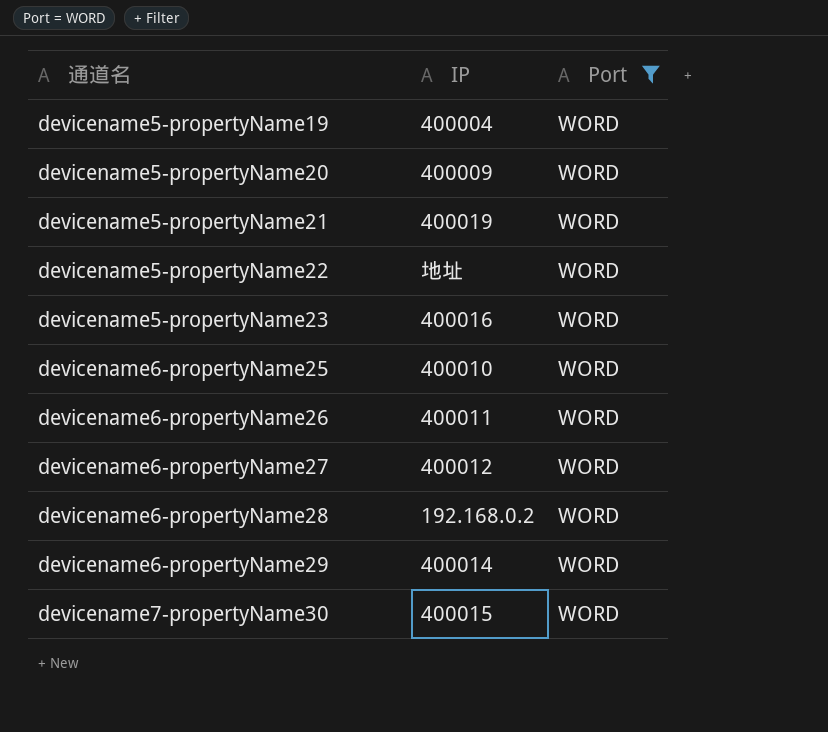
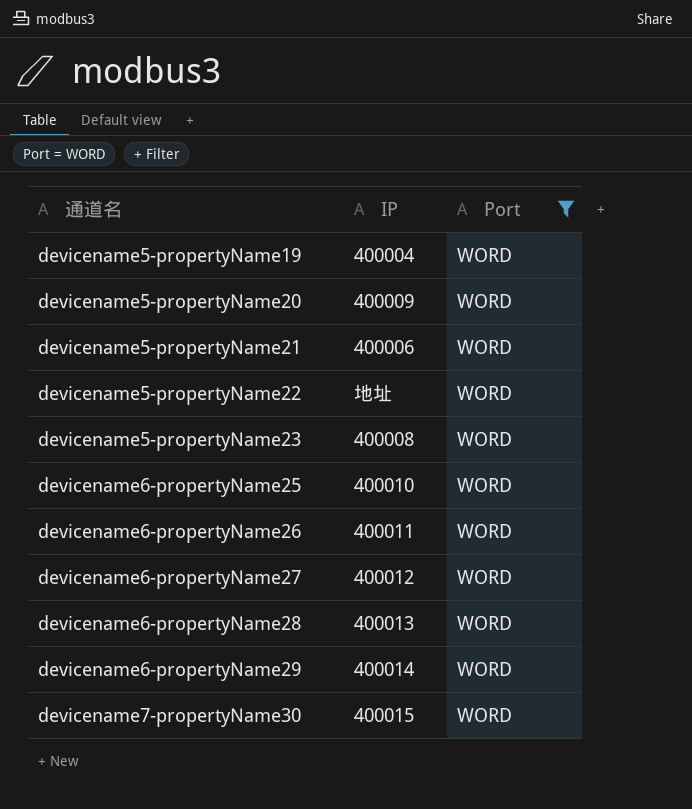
devicename5-propertyName21 | IP: 400019 -> 400006
devicename5-propertyName23 | IP: 400016 -> 400008
devicename6-propertyName28 | IP: 192.168.0.2 -> 400013

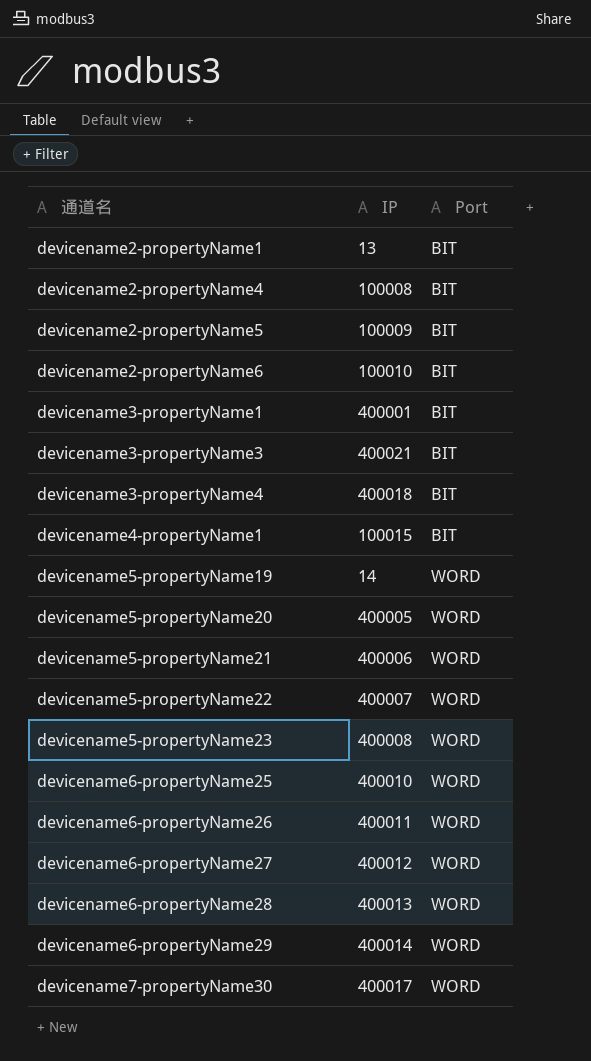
filter: Port = WORD -> none
devicename5-propertyName19 | IP: 400004 -> 14
devicename5-propertyName20 | IP: 400009 -> 400005
devicename5-propertyName22 | IP: 地址 -> 400007
devicename7-propertyName30 | IP: 400015 -> 400017

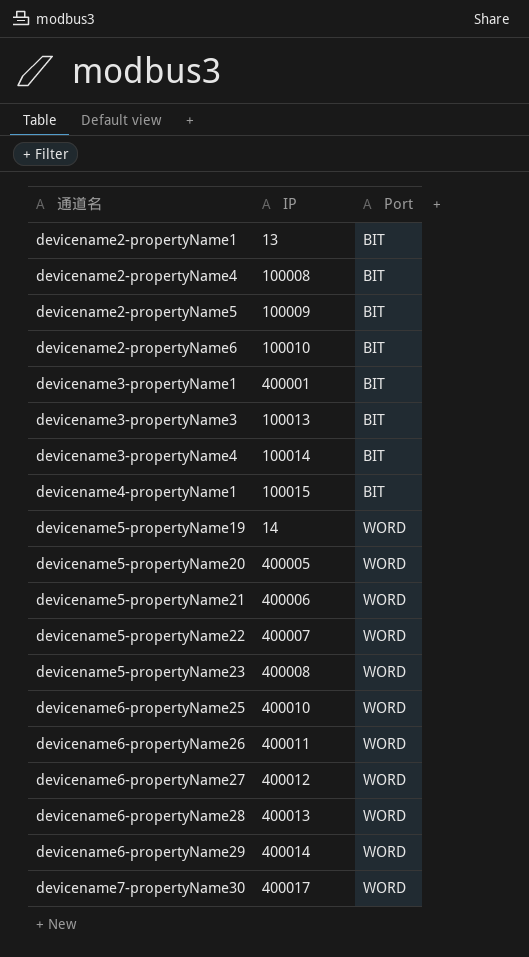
devicename3-propertyName3 | IP: 400021 -> 100013
devicename3-propertyName4 | IP: 400018 -> 100014

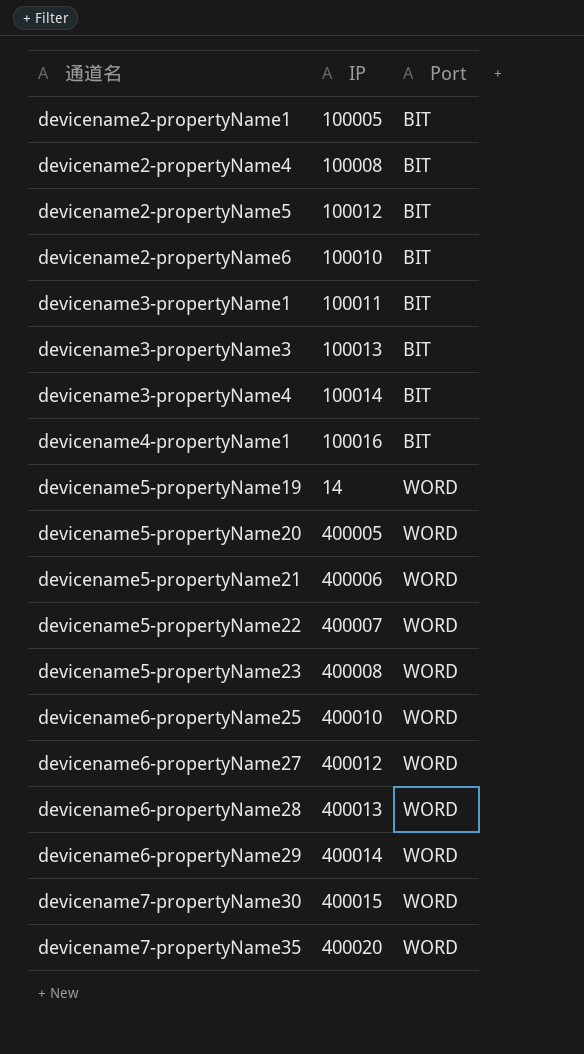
row devicename6-propertyName26: 400011 | WORD -> none
devicename2-propertyName1 | IP: 13 -> 100005
devicename2-propertyName5 | IP: 100009 -> 100012
devicename3-propertyName1 | IP: 400001 -> 100011
devicename4-propertyName1 | IP: 100015 -> 100016
devicename7-propertyName30 | IP: 400017 -> 400015
row devicename7-propertyName35: none -> 400020 | WORD

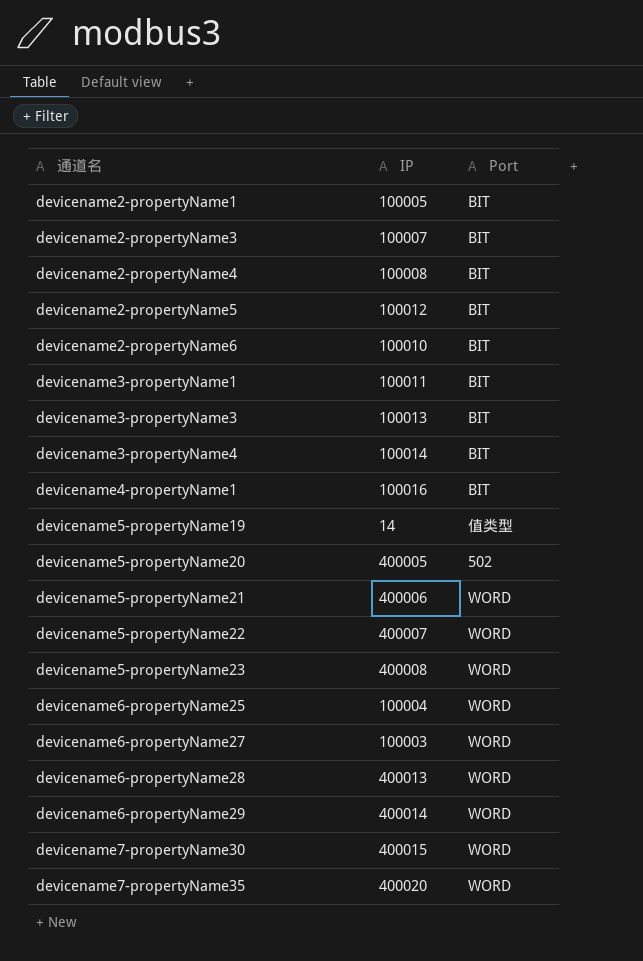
row devicename2-propertyName3: none -> 100007 | BIT
devicename5-propertyName19 | Port: WORD -> 值类型
devicename5-propertyName20 | Port: WORD -> 502
devicename6-propertyName25 | IP: 400010 -> 100004
devicename6-propertyName27 | IP: 400012 -> 100003

